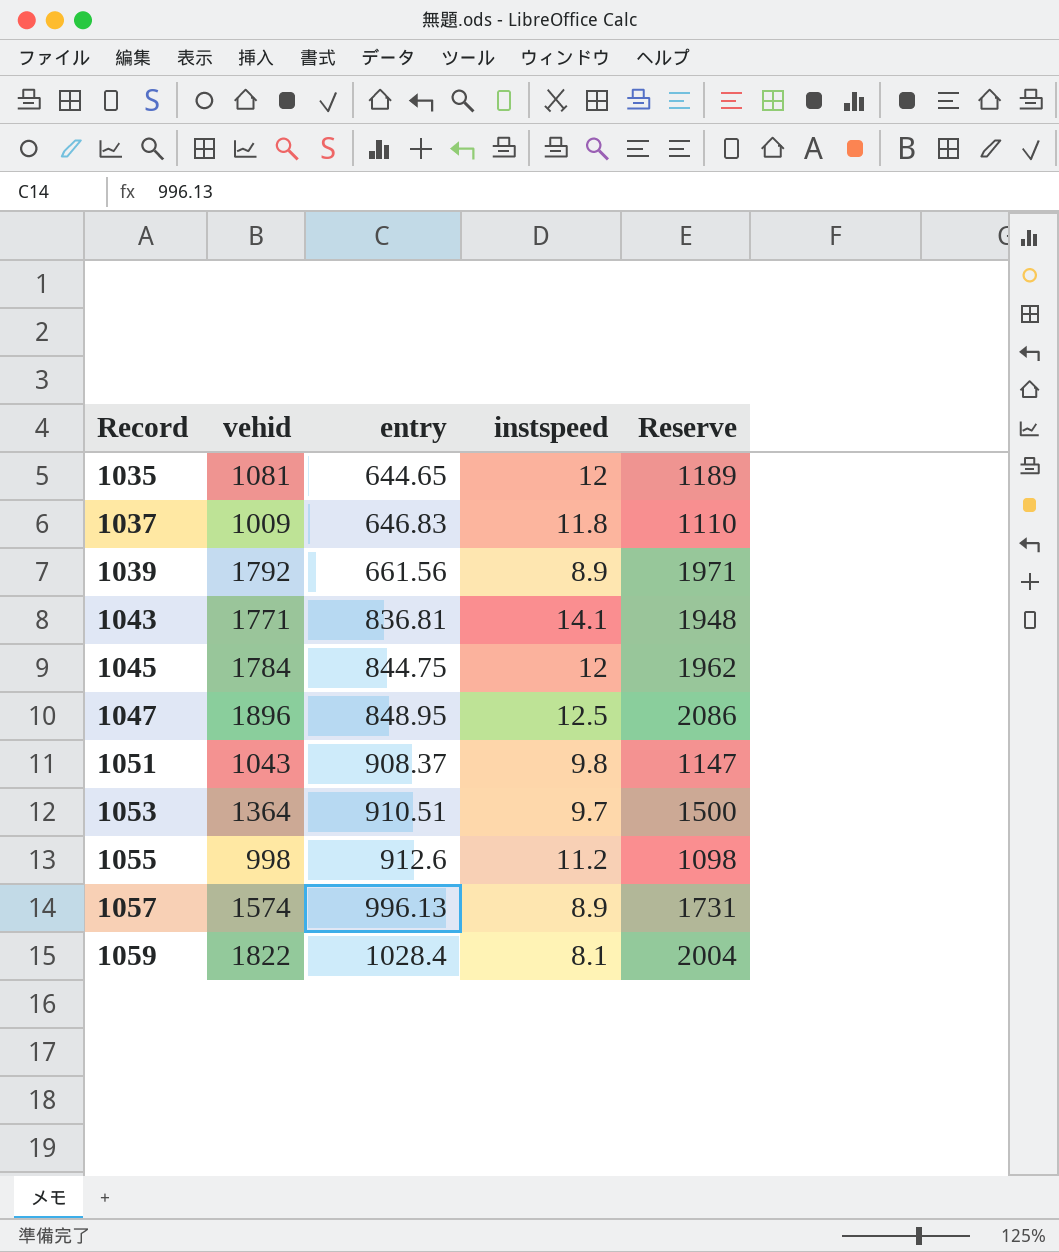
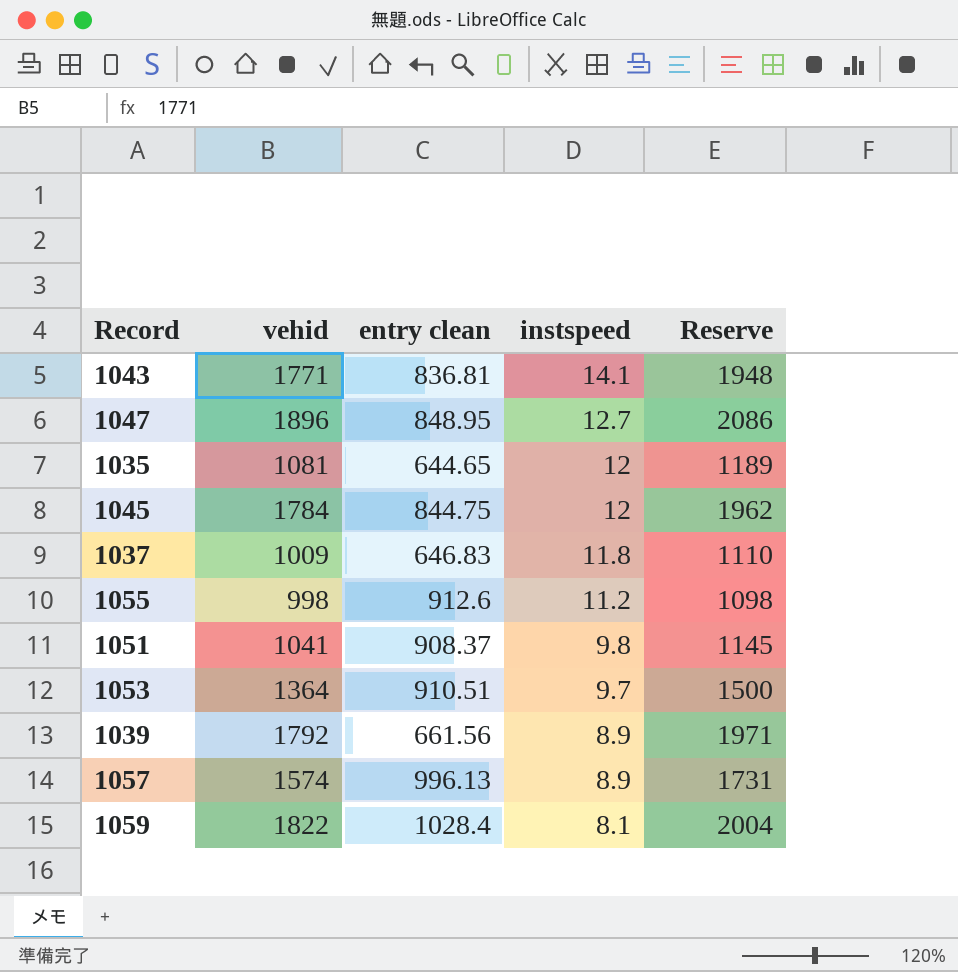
row order: Record ascending -> instspeed descending
column name: entry -> entry clean
1047 | instspeed: 12.5 -> 12.7
1051 | vehid: 1043 -> 1041
1051 | Reserve: 1147 -> 1145

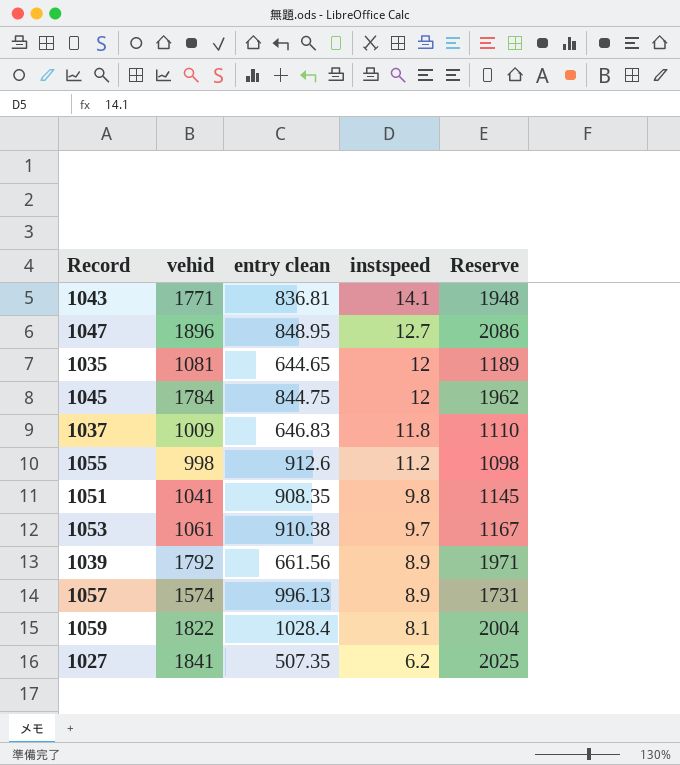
1051 | entry clean: 908.37 -> 908.35
1053 | vehid: 1364 -> 1061
1053 | entry clean: 910.51 -> 910.38
1053 | Reserve: 1500 -> 1167
row 1027: none -> 1841 | 507.35 | 6.2 | 2025

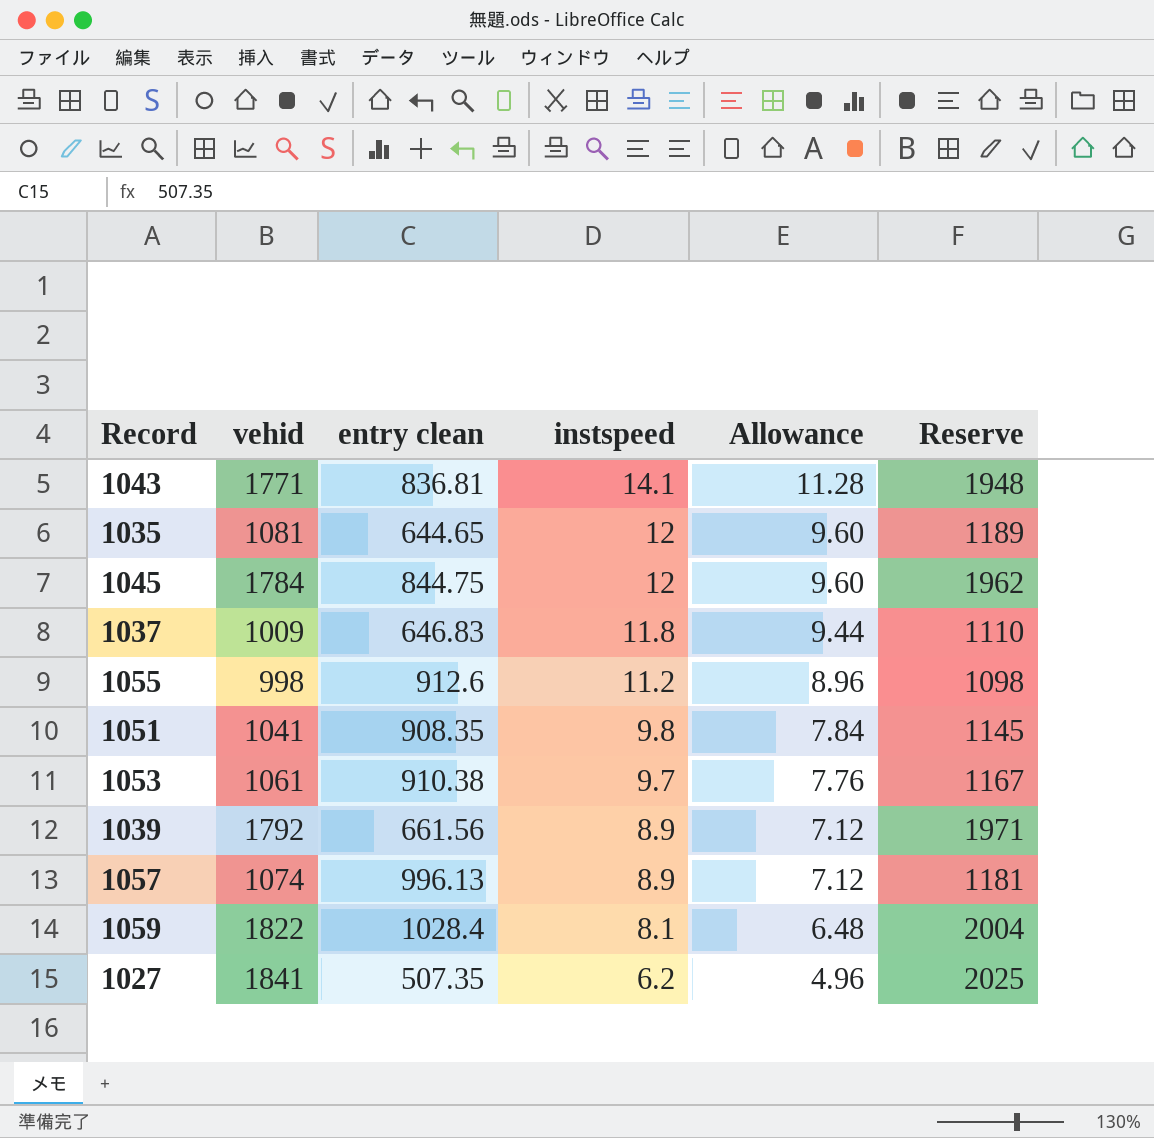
column Allowance | formula: none -> [instspeed] * 0.8
row 1047: 1896 | 848.95 | 12.7 | 2086 -> none
1057 | vehid: 1574 -> 1074
1057 | Reserve: 1731 -> 1181

